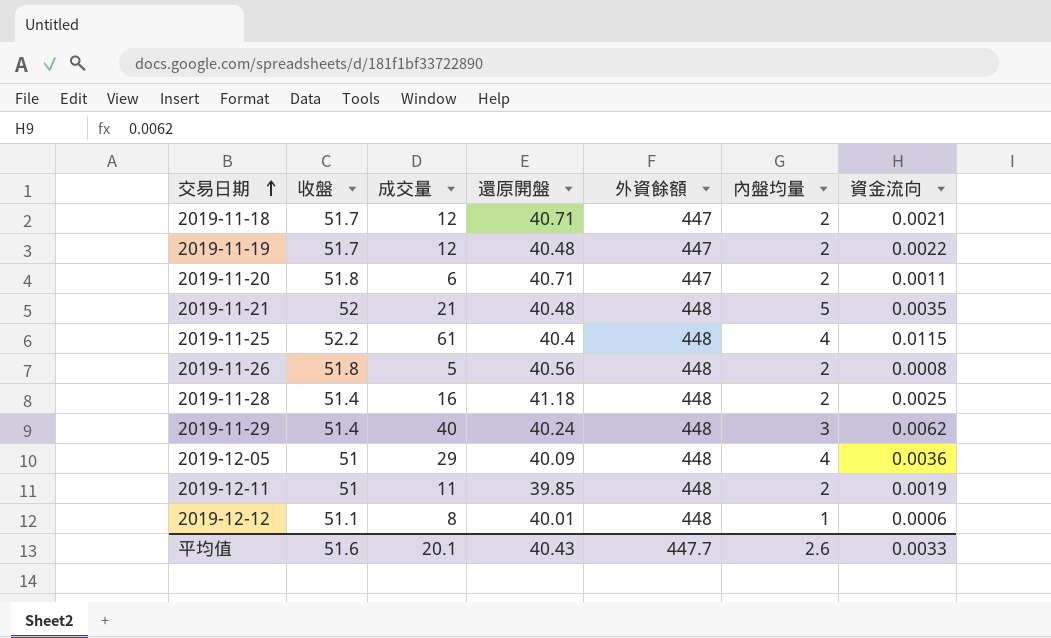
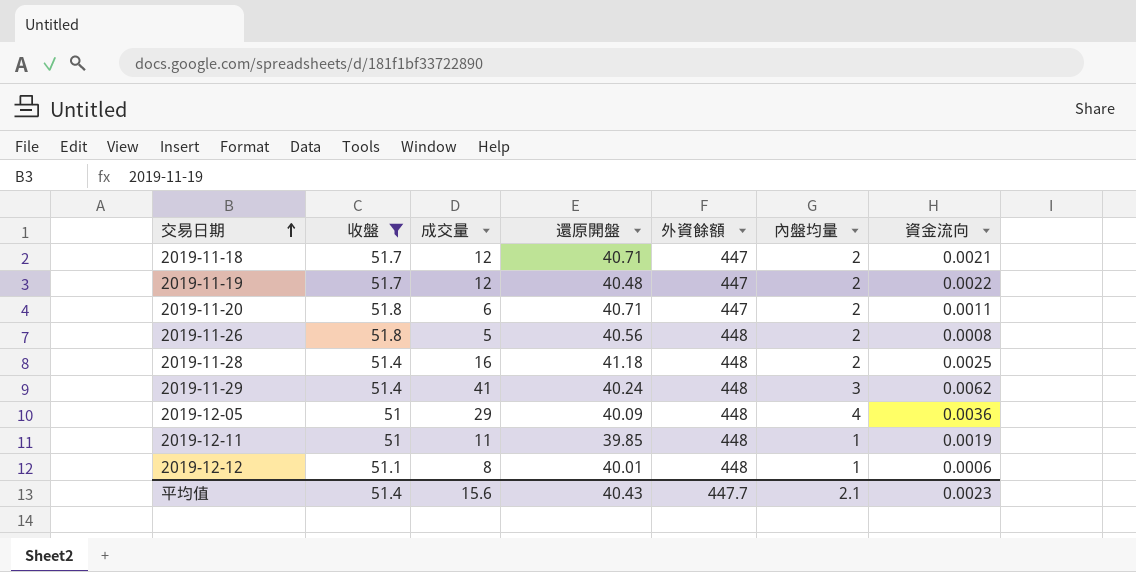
filter: none -> 收盤 <= 51.8
2019-11-29 | 成交量: 40 -> 41
2019-12-11 | 內盤均量: 2 -> 1
平均值 | 收盤: 51.6 -> 51.4
平均值 | 成交量: 20.1 -> 15.6
平均值 | 內盤均量: 2.6 -> 2.1
平均值 | 資金流向: 0.0033 -> 0.0023

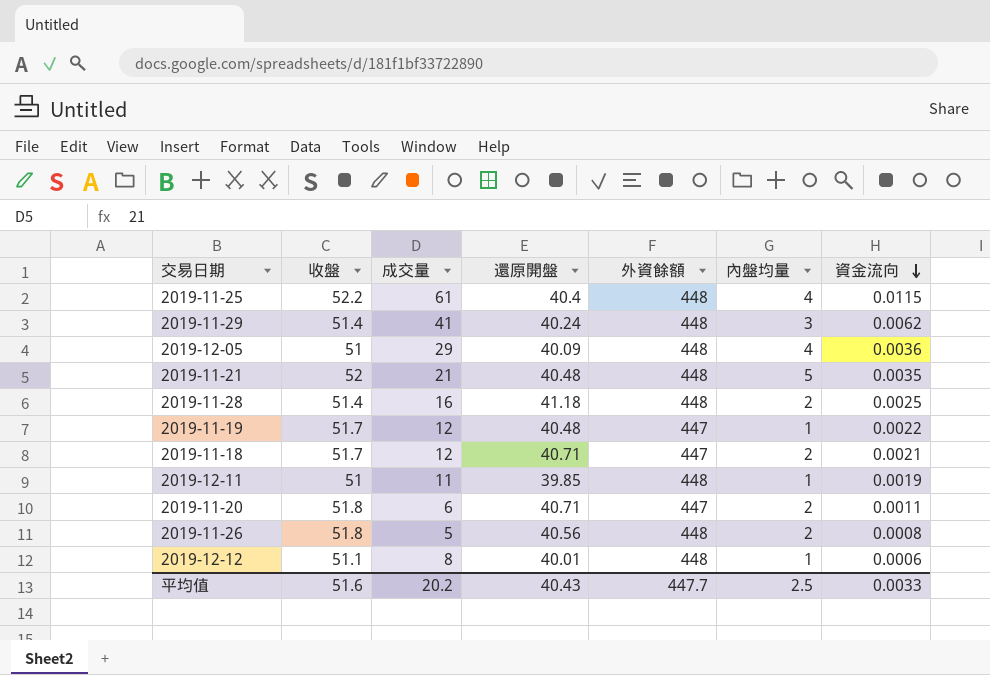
filter: 收盤 <= 51.8 -> none
row order: 交易日期 ascending -> 資金流向 descending
2019-11-19 | 內盤均量: 2 -> 1
平均值 | 收盤: 51.4 -> 51.6
平均值 | 成交量: 15.6 -> 20.2
平均值 | 內盤均量: 2.1 -> 2.5
平均值 | 資金流向: 0.0023 -> 0.0033

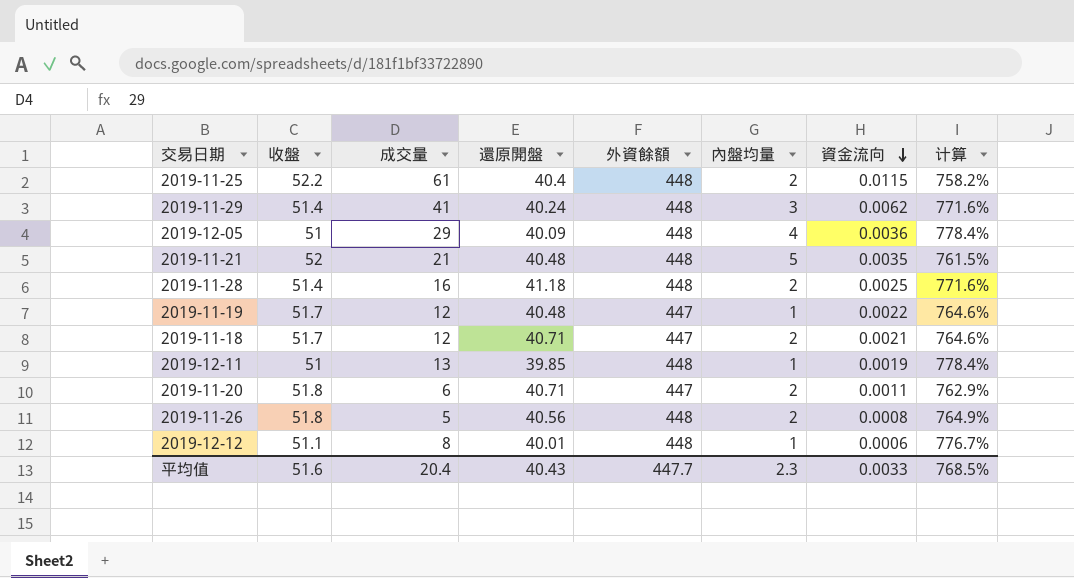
column 计算 | formula: none -> ([外資餘額] - [收盤]) / [收盤]
2019-11-25 | 內盤均量: 4 -> 2
2019-12-11 | 成交量: 11 -> 13
平均值 | 成交量: 20.2 -> 20.4
平均值 | 內盤均量: 2.5 -> 2.3

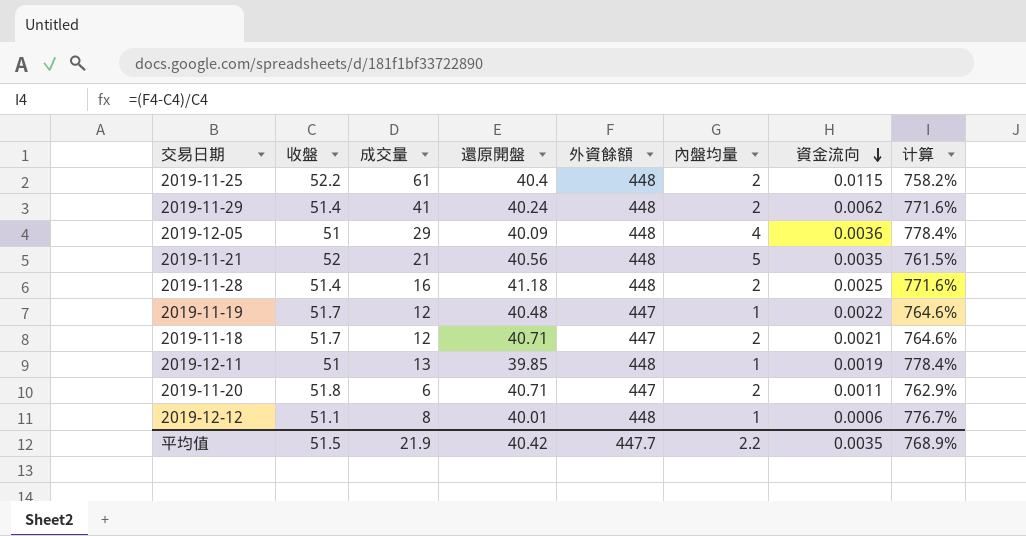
row 2019-11-26: 51.8 | 5 | 40.56 | 448 | 2 | 0.0008 | 764.9% -> none
2019-11-29 | 內盤均量: 3 -> 2
2019-11-21 | 還原開盤: 40.48 -> 40.56
平均值 | 收盤: 51.6 -> 51.5
平均值 | 成交量: 20.4 -> 21.9
平均值 | 還原開盤: 40.43 -> 40.42
平均值 | 內盤均量: 2.3 -> 2.2
平均值 | 資金流向: 0.0033 -> 0.0035
平均值 | 计算: 768.5% -> 768.9%

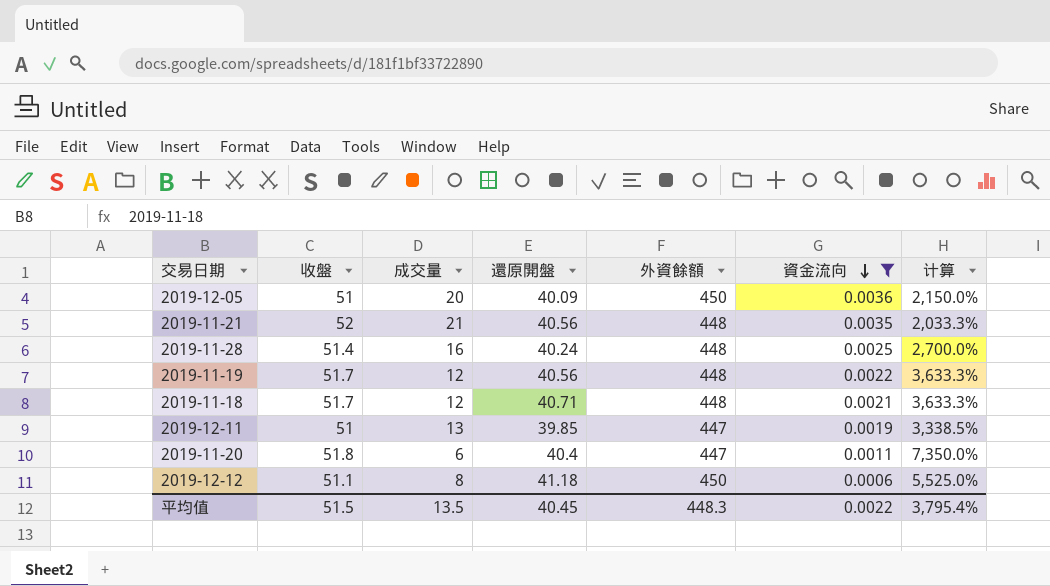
filter: none -> 資金流向 <= 0.0036
column 內盤均量 | position: 6 -> none
column 计算 | formula: ([外資餘額] - [收盤]) / [收盤] -> ([外資餘額] - [成交量]) / [成交量]
2019-12-05 | 成交量: 29 -> 20
2019-12-05 | 外資餘額: 448 -> 450
2019-11-28 | 還原開盤: 41.18 -> 40.24
2019-11-19 | 還原開盤: 40.48 -> 40.56
2019-11-19 | 外資餘額: 447 -> 448
2019-11-18 | 外資餘額: 447 -> 448
2019-12-11 | 外資餘額: 448 -> 447
2019-11-20 | 還原開盤: 40.71 -> 40.4
2019-12-12 | 還原開盤: 40.01 -> 41.18
2019-12-12 | 外資餘額: 448 -> 450
平均值 | 成交量: 21.9 -> 13.5
平均值 | 還原開盤: 40.42 -> 40.45
平均值 | 外資餘額: 447.7 -> 448.3
平均值 | 資金流向: 0.0035 -> 0.0022
平均值 | 计算: 768.9% -> 3,795.4%

